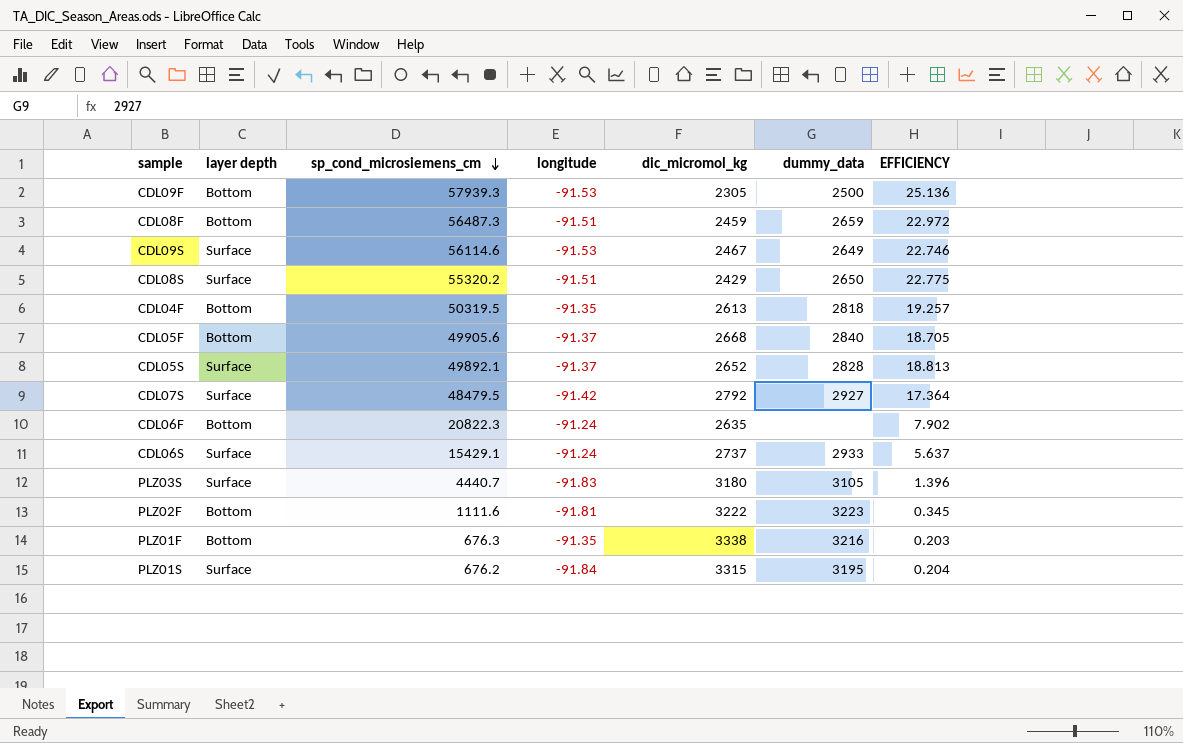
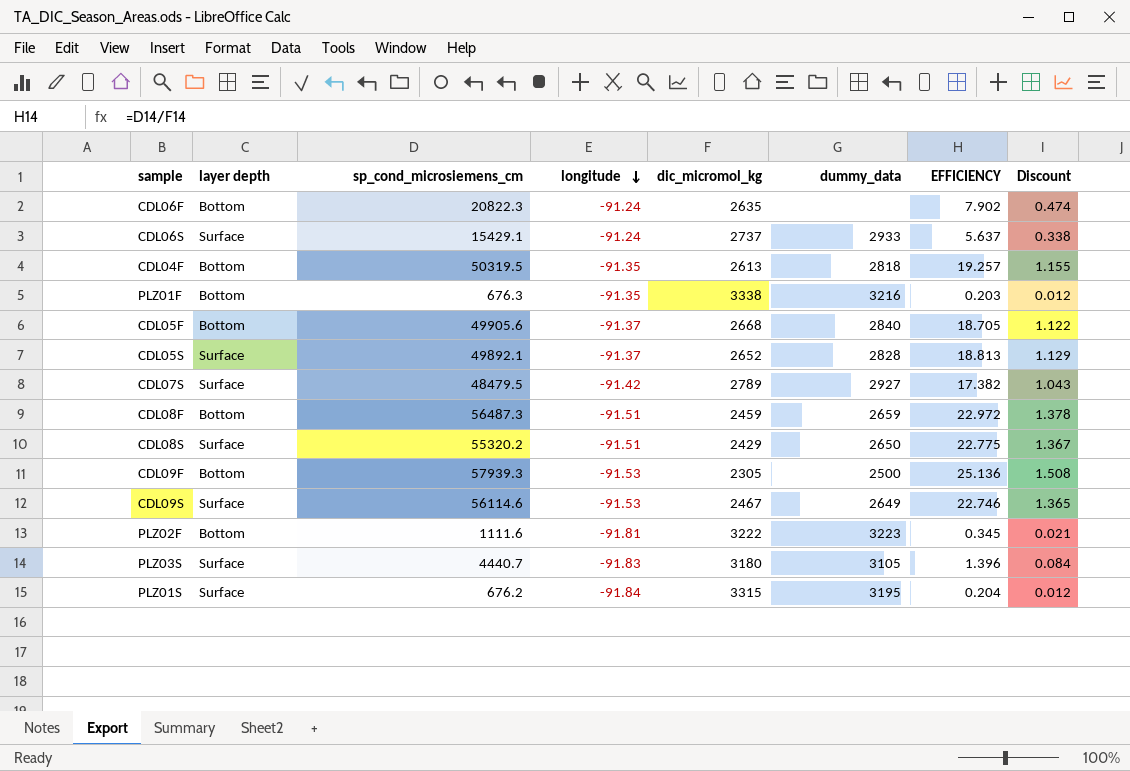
row order: sp_cond_microsiemens_cm descending -> longitude descending
column Discount | formula: none -> [EFFICIENCY] * 0.06
CDL07S | dic_micromol_kg: 2792 -> 2789
CDL07S | EFFICIENCY: 17.364 -> 17.382

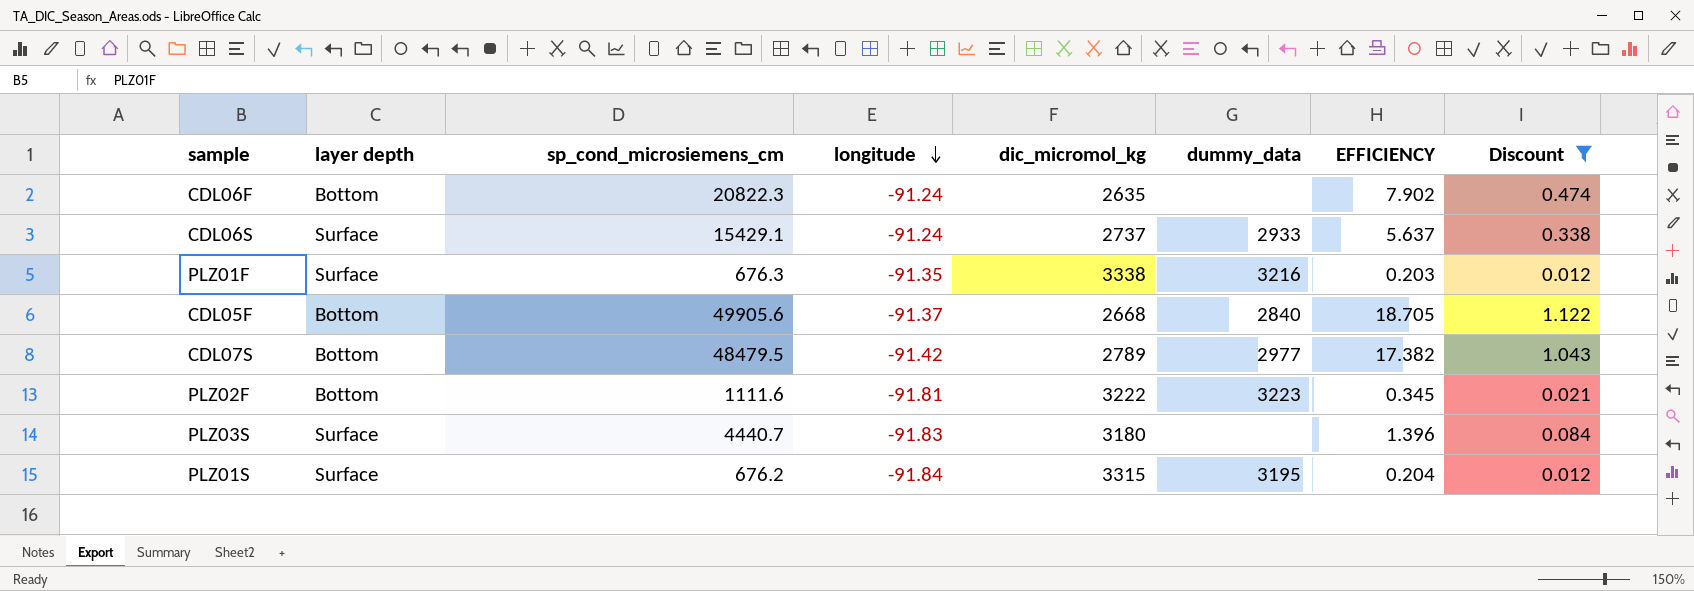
filter: none -> Discount <= 1.122
PLZ01F | layer depth: Bottom -> Surface
CDL07S | layer depth: Surface -> Bottom
CDL07S | dummy_data: 2927 -> 2977
PLZ03S | dummy_data: 3105 -> none

